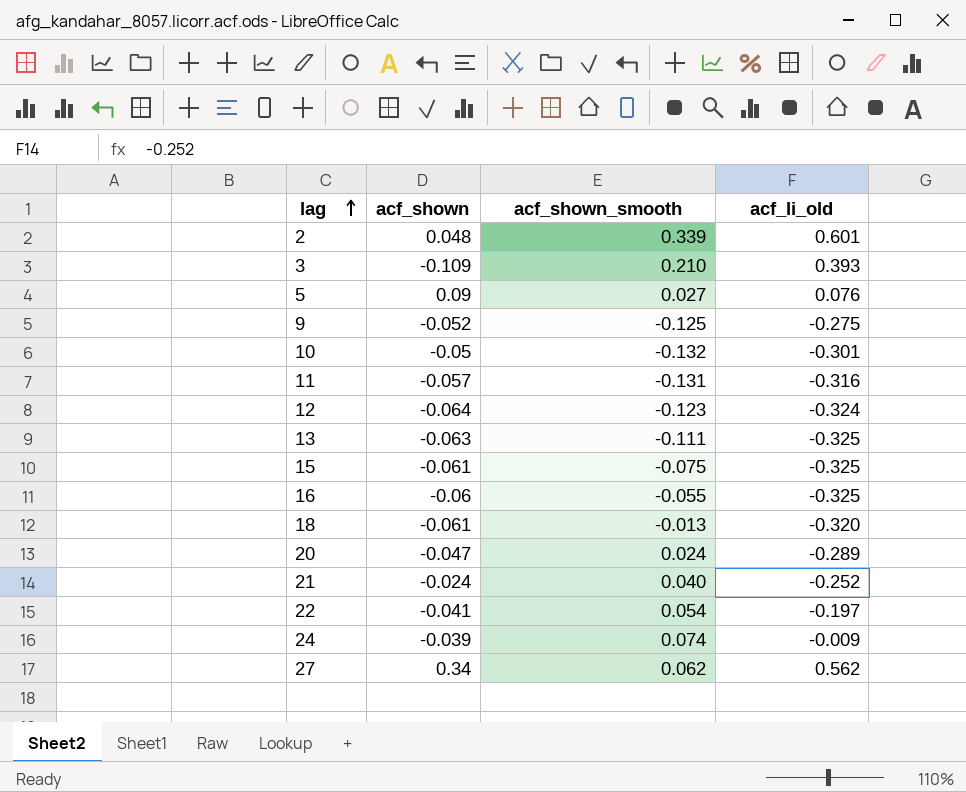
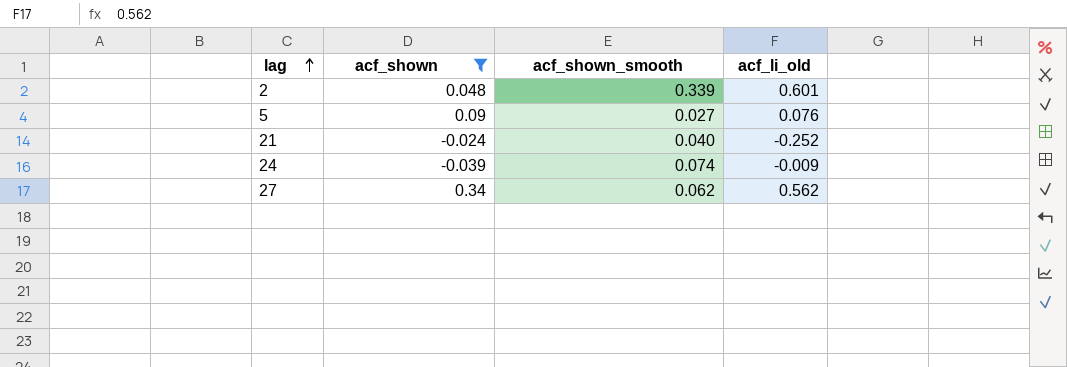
filter: none -> acf_shown >= -0.039

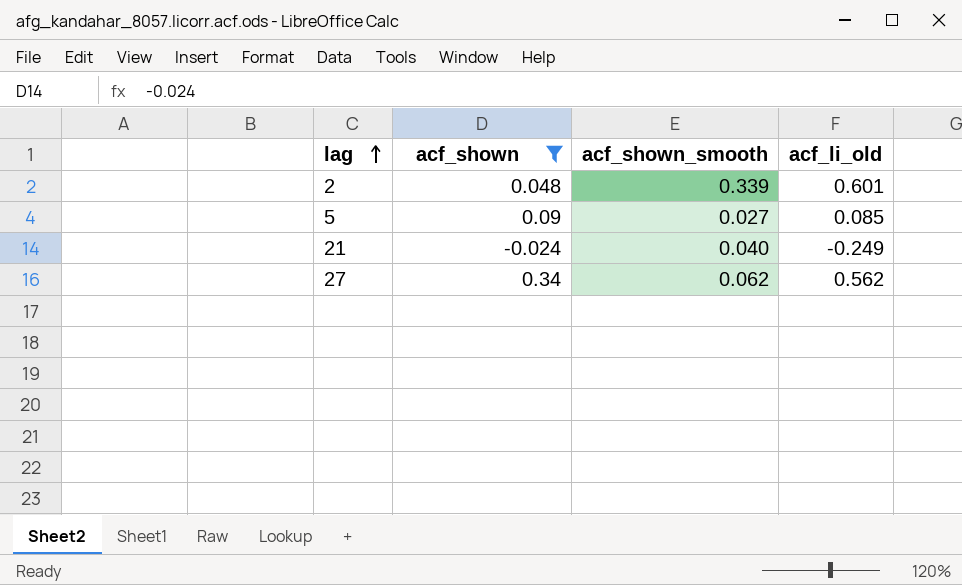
row 24: -0.039 | 0.074 | -0.009 -> none
5 | acf_li_old: 0.076 -> 0.085
21 | acf_li_old: -0.252 -> -0.249

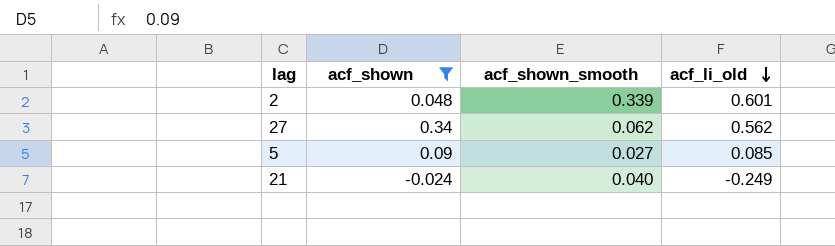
row order: lag ascending -> acf_li_old descending

